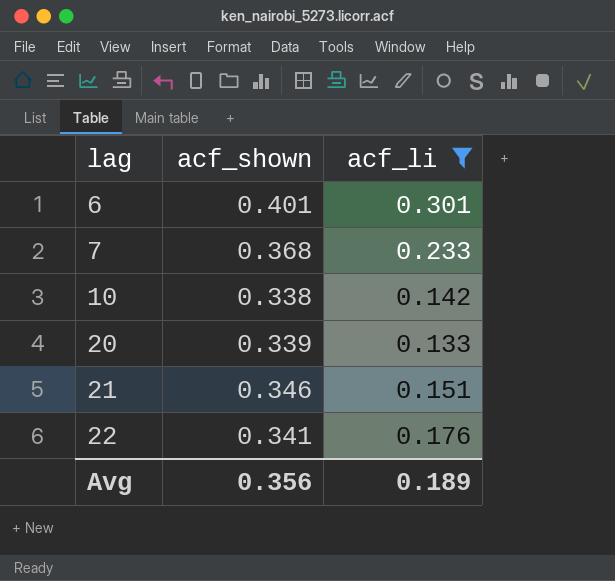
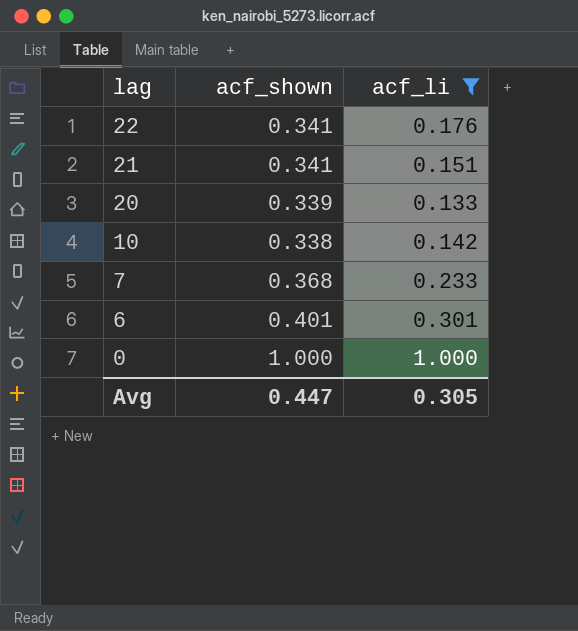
row order: lag ascending -> lag descending
21 | acf_shown: 0.346 -> 0.341
row 0: none -> 1.000 | 1.000
Avg | acf_shown: 0.356 -> 0.447
Avg | acf_li: 0.189 -> 0.305

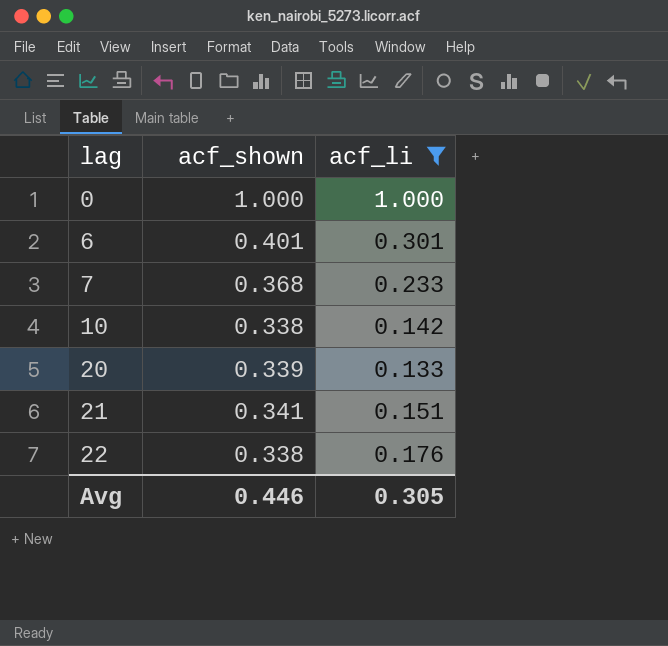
row order: lag descending -> lag ascending
22 | acf_shown: 0.341 -> 0.338
Avg | acf_shown: 0.447 -> 0.446

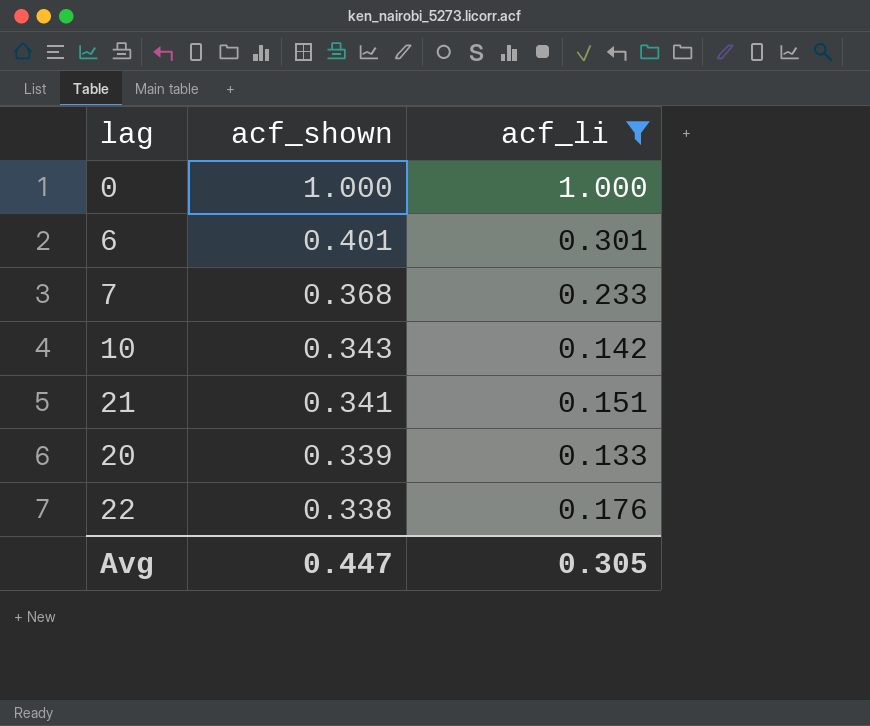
row order: lag ascending -> acf_shown descending
10 | acf_shown: 0.338 -> 0.343
Avg | acf_shown: 0.446 -> 0.447

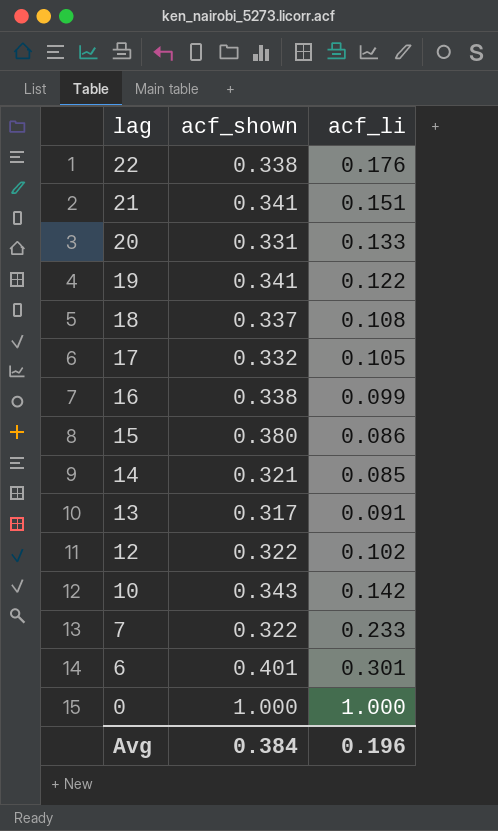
filter: acf_li >= 0.133 -> none
row order: acf_shown descending -> lag descending
20 | acf_shown: 0.339 -> 0.331
7 | acf_shown: 0.368 -> 0.322
Avg | acf_shown: 0.447 -> 0.384
Avg | acf_li: 0.305 -> 0.196

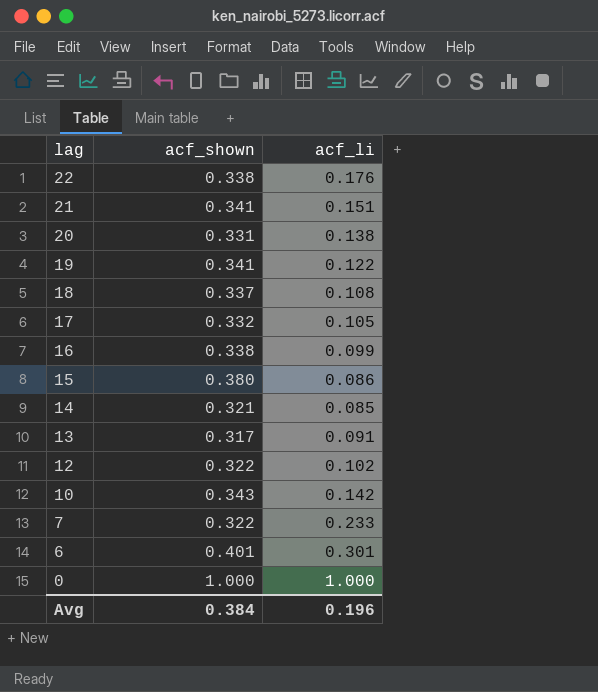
20 | acf_li: 0.133 -> 0.138

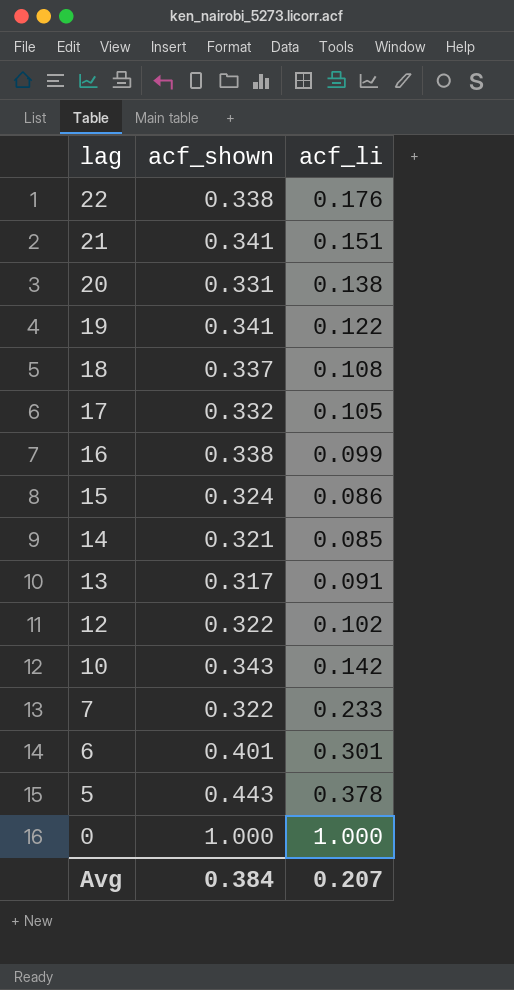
15 | acf_shown: 0.380 -> 0.324
row 5: none -> 0.443 | 0.378
Avg | acf_li: 0.196 -> 0.207

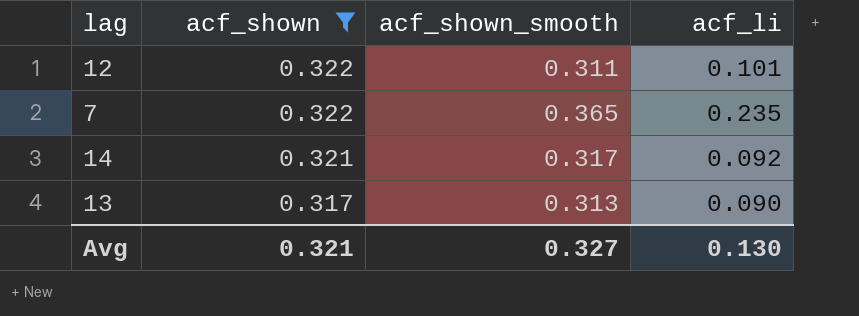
filter: none -> acf_shown <= 0.322
row order: lag descending -> acf_shown descending
column acf_shown_smooth | position: none -> 3
12 | acf_li: 0.102 -> 0.101
7 | acf_li: 0.233 -> 0.235
14 | acf_li: 0.085 -> 0.092
13 | acf_li: 0.091 -> 0.090
Avg | acf_shown: 0.384 -> 0.321
Avg | acf_li: 0.207 -> 0.130

